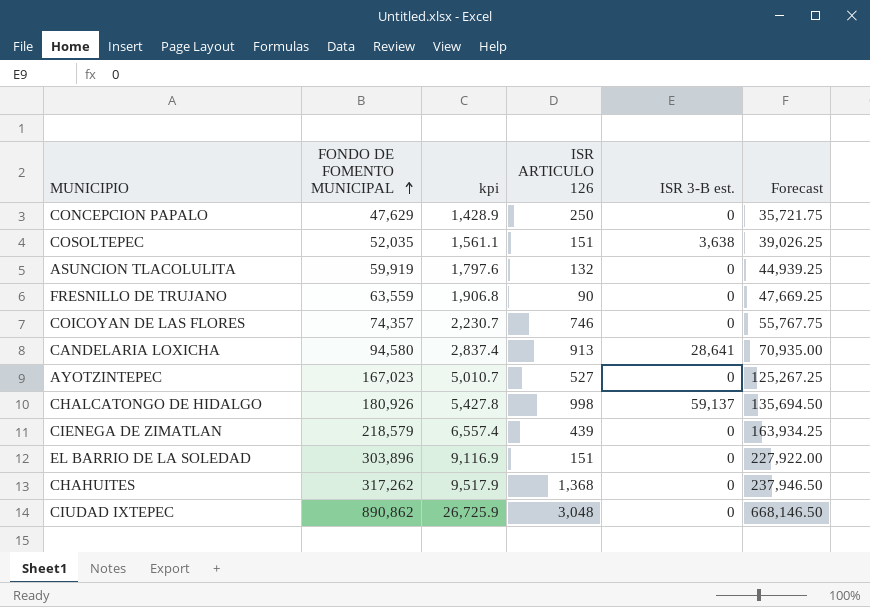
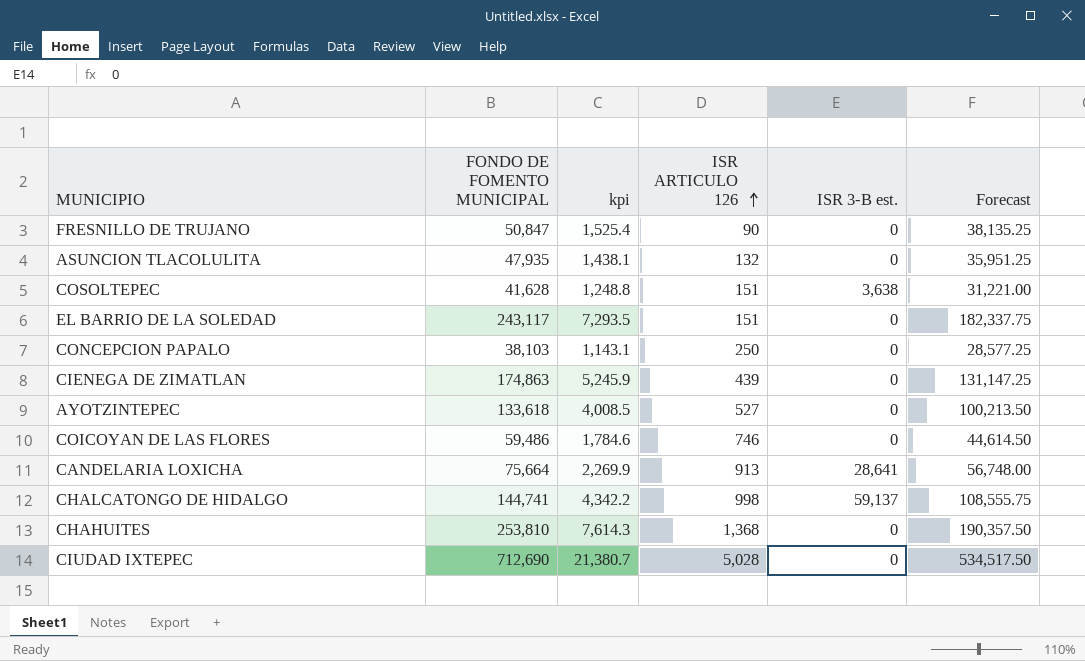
row order: FONDO DE FOMENTO MUNICIPAL ascending -> ISR ARTICULO 126 ascending
FRESNILLO DE TRUJANO | FONDO DE FOMENTO MUNICIPAL: 63,559 -> 50,847
FRESNILLO DE TRUJANO | kpi: 1,906.8 -> 1,525.4
FRESNILLO DE TRUJANO | Forecast: 47,669.25 -> 38,135.25
ASUNCION TLACOLULITA | FONDO DE FOMENTO MUNICIPAL: 59,919 -> 47,935
ASUNCION TLACOLULITA | kpi: 1,797.6 -> 1,438.1
ASUNCION TLACOLULITA | Forecast: 44,939.25 -> 35,951.25
COSOLTEPEC | FONDO DE FOMENTO MUNICIPAL: 52,035 -> 41,628
COSOLTEPEC | kpi: 1,561.1 -> 1,248.8
COSOLTEPEC | Forecast: 39,026.25 -> 31,221.00
EL BARRIO DE LA SOLEDAD | FONDO DE FOMENTO MUNICIPAL: 303,896 -> 243,117
EL BARRIO DE LA SOLEDAD | kpi: 9,116.9 -> 7,293.5
EL BARRIO DE LA SOLEDAD | Forecast: 227,922.00 -> 182,337.75
CONCEPCION PAPALO | FONDO DE FOMENTO MUNICIPAL: 47,629 -> 38,103
CONCEPCION PAPALO | kpi: 1,428.9 -> 1,143.1
CONCEPCION PAPALO | Forecast: 35,721.75 -> 28,577.25
CIENEGA DE ZIMATLAN | FONDO DE FOMENTO MUNICIPAL: 218,579 -> 174,863
CIENEGA DE ZIMATLAN | kpi: 6,557.4 -> 5,245.9
CIENEGA DE ZIMATLAN | Forecast: 163,934.25 -> 131,147.25
AYOTZINTEPEC | FONDO DE FOMENTO MUNICIPAL: 167,023 -> 133,618
AYOTZINTEPEC | kpi: 5,010.7 -> 4,008.5
AYOTZINTEPEC | Forecast: 125,267.25 -> 100,213.50
COICOYAN DE LAS FLORES | FONDO DE FOMENTO MUNICIPAL: 74,357 -> 59,486
COICOYAN DE LAS FLORES | kpi: 2,230.7 -> 1,784.6
COICOYAN DE LAS FLORES | Forecast: 55,767.75 -> 44,614.50
CANDELARIA LOXICHA | FONDO DE FOMENTO MUNICIPAL: 94,580 -> 75,664
CANDELARIA LOXICHA | kpi: 2,837.4 -> 2,269.9
CANDELARIA LOXICHA | Forecast: 70,935.00 -> 56,748.00
CHALCATONGO DE HIDALGO | FONDO DE FOMENTO MUNICIPAL: 180,926 -> 144,741
CHALCATONGO DE HIDALGO | kpi: 5,427.8 -> 4,342.2
CHALCATONGO DE HIDALGO | Forecast: 135,694.50 -> 108,555.75
CHAHUITES | FONDO DE FOMENTO MUNICIPAL: 317,262 -> 253,810
CHAHUITES | kpi: 9,517.9 -> 7,614.3
CHAHUITES | Forecast: 237,946.50 -> 190,357.50
CIUDAD IXTEPEC | FONDO DE FOMENTO MUNICIPAL: 890,862 -> 712,690
CIUDAD IXTEPEC | kpi: 26,725.9 -> 21,380.7
CIUDAD IXTEPEC | ISR ARTICULO 126: 3,048 -> 5,028
CIUDAD IXTEPEC | Forecast: 668,146.50 -> 534,517.50

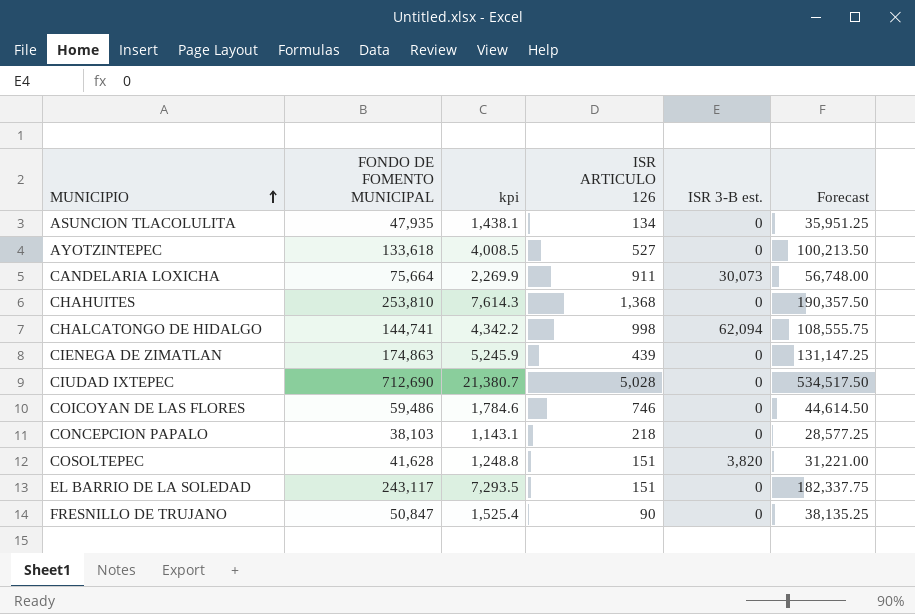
row order: ISR ARTICULO 126 ascending -> MUNICIPIO ascending
ASUNCION TLACOLULITA | ISR ARTICULO 126: 132 -> 134
CANDELARIA LOXICHA | ISR ARTICULO 126: 913 -> 911
CANDELARIA LOXICHA | ISR 3-B est.: 28,641 -> 30,073
CHALCATONGO DE HIDALGO | ISR 3-B est.: 59,137 -> 62,094
CONCEPCION PAPALO | ISR ARTICULO 126: 250 -> 218
COSOLTEPEC | ISR 3-B est.: 3,638 -> 3,820

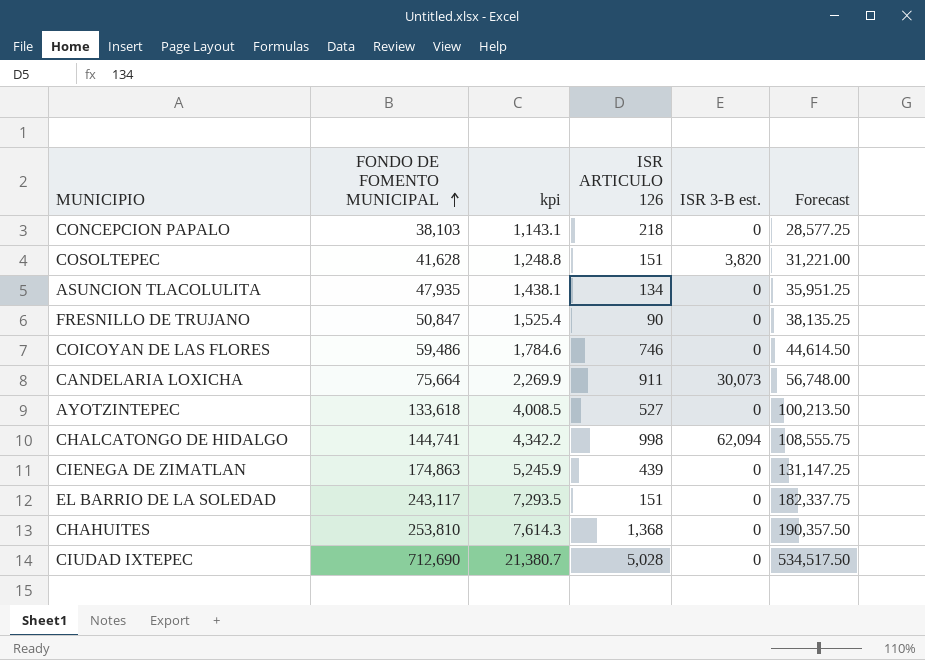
row order: MUNICIPIO ascending -> FONDO DE FOMENTO MUNICIPAL ascending

